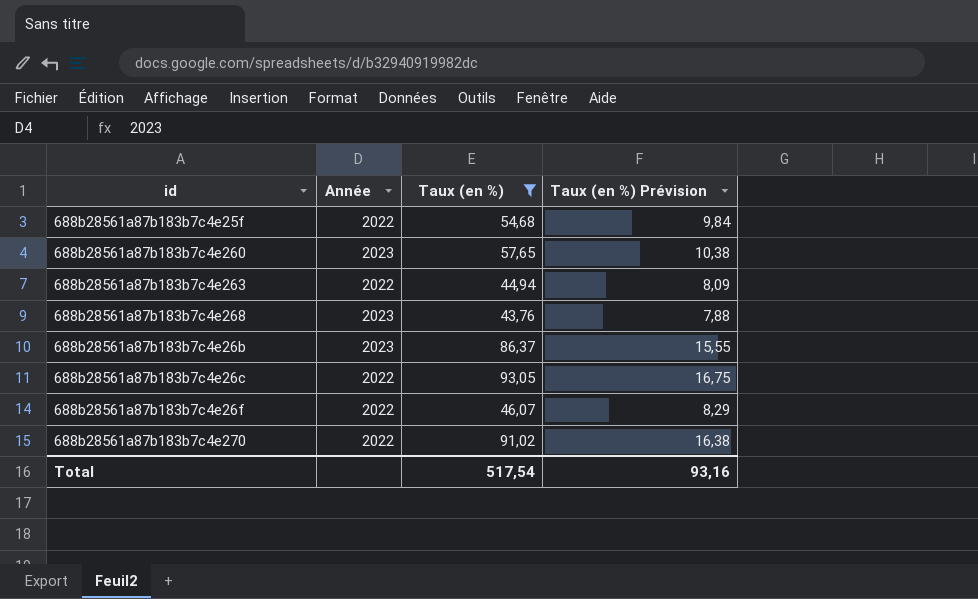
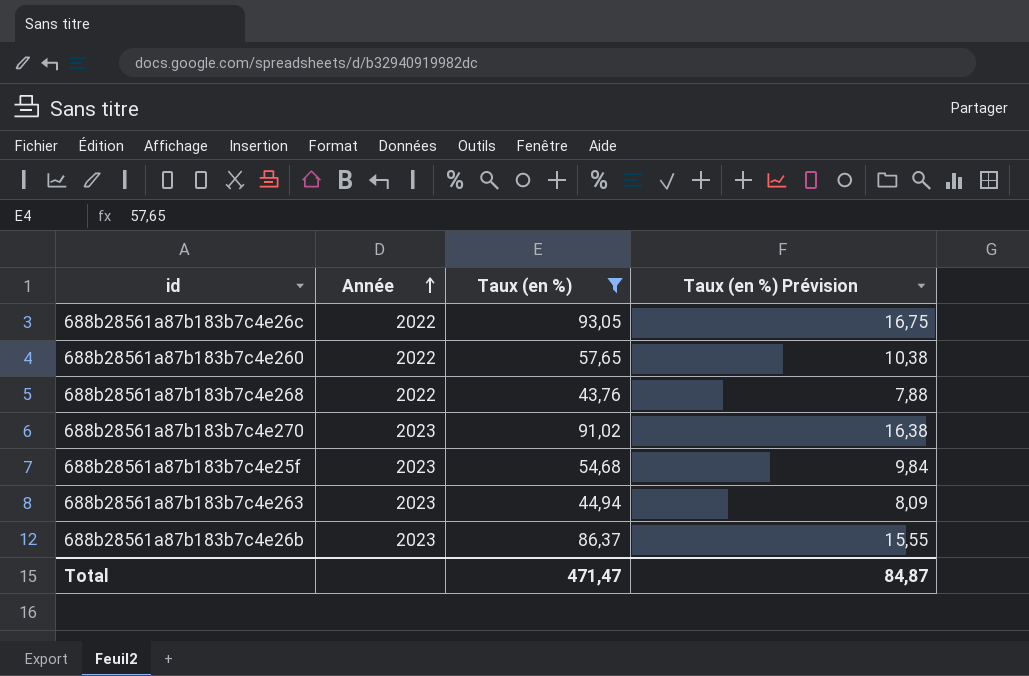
row order: none -> Année ascending
row 688b28561a87b183b7c4e26f: 2022 | 46,07 | 8,29 -> none
688b28561a87b183b7c4e260 | Année: 2023 -> 2022
688b28561a87b183b7c4e268 | Année: 2023 -> 2022
688b28561a87b183b7c4e270 | Année: 2022 -> 2023
688b28561a87b183b7c4e25f | Année: 2022 -> 2023
688b28561a87b183b7c4e263 | Année: 2022 -> 2023
Total | Taux (en %): 517,54 -> 471,47
Total | Taux (en %) Prévision: 93,16 -> 84,87

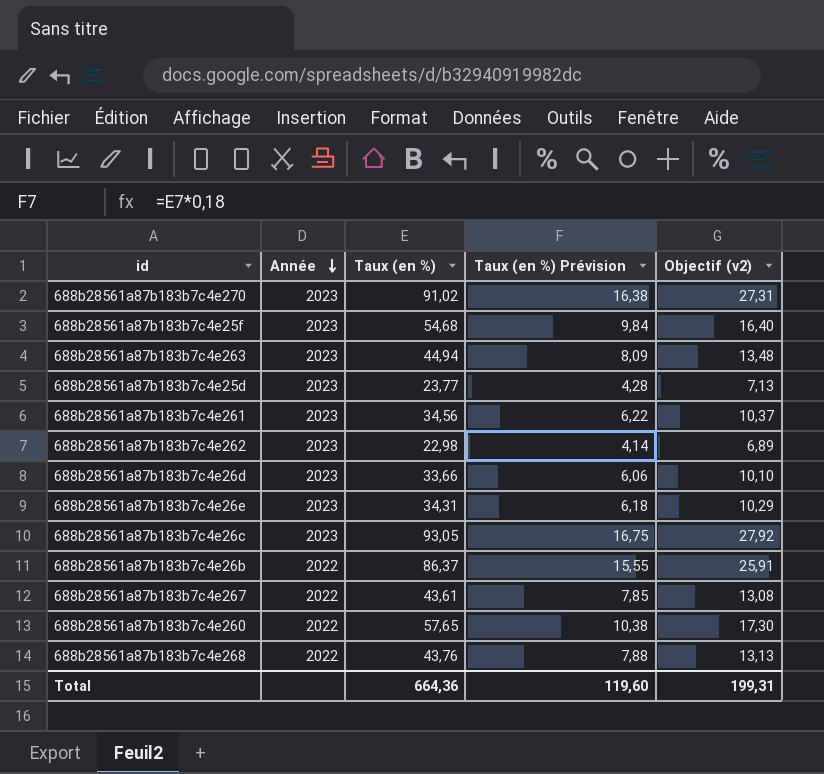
filter: Taux (en %) >= 43,76 -> none
row order: Année ascending -> Année descending
column Objectif (v2) | formula: none -> [Taux (en %)] * 0,3
688b28561a87b183b7c4e26c | Année: 2022 -> 2023
688b28561a87b183b7c4e26b | Année: 2023 -> 2022
Total | Taux (en %): 471,47 -> 664,36
Total | Taux (en %) Prévision: 84,87 -> 119,60

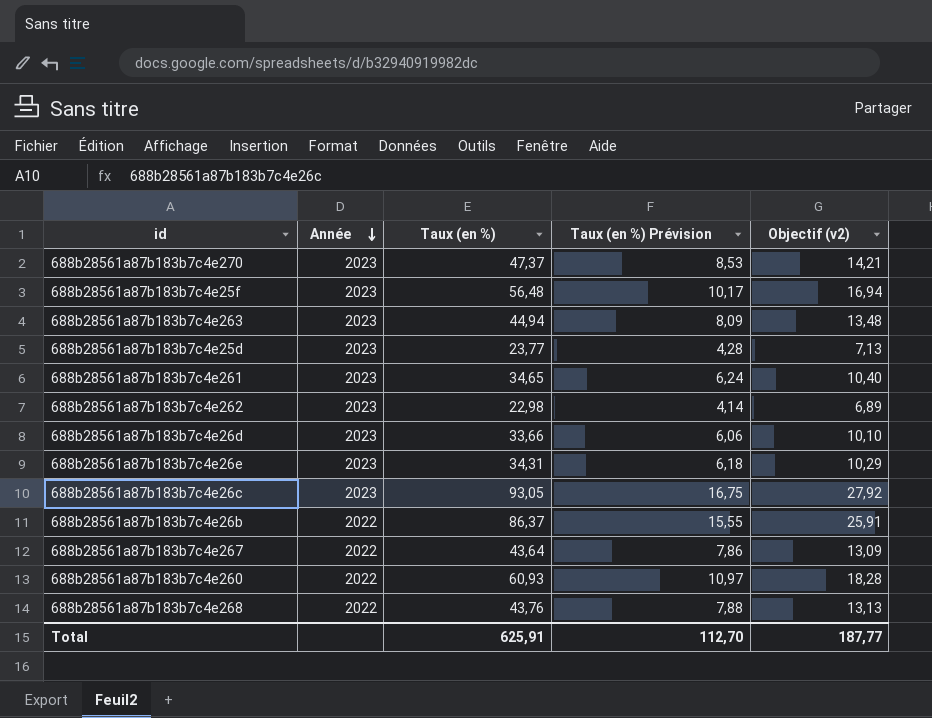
688b28561a87b183b7c4e270 | Taux (en %): 91,02 -> 47,37
688b28561a87b183b7c4e270 | Taux (en %) Prévision: 16,38 -> 8,53
688b28561a87b183b7c4e270 | Objectif (v2): 27,31 -> 14,21
688b28561a87b183b7c4e25f | Taux (en %): 54,68 -> 56,48
688b28561a87b183b7c4e25f | Taux (en %) Prévision: 9,84 -> 10,17
688b28561a87b183b7c4e25f | Objectif (v2): 16,40 -> 16,94
688b28561a87b183b7c4e261 | Taux (en %): 34,56 -> 34,65
688b28561a87b183b7c4e261 | Taux (en %) Prévision: 6,22 -> 6,24
688b28561a87b183b7c4e261 | Objectif (v2): 10,37 -> 10,40
688b28561a87b183b7c4e267 | Taux (en %): 43,61 -> 43,64
688b28561a87b183b7c4e267 | Taux (en %) Prévision: 7,85 -> 7,86
688b28561a87b183b7c4e267 | Objectif (v2): 13,08 -> 13,09
688b28561a87b183b7c4e260 | Taux (en %): 57,65 -> 60,93
688b28561a87b183b7c4e260 | Taux (en %) Prévision: 10,38 -> 10,97
688b28561a87b183b7c4e260 | Objectif (v2): 17,30 -> 18,28
Total | Taux (en %): 664,36 -> 625,91
Total | Taux (en %) Prévision: 119,60 -> 112,70
Total | Objectif (v2): 199,31 -> 187,77

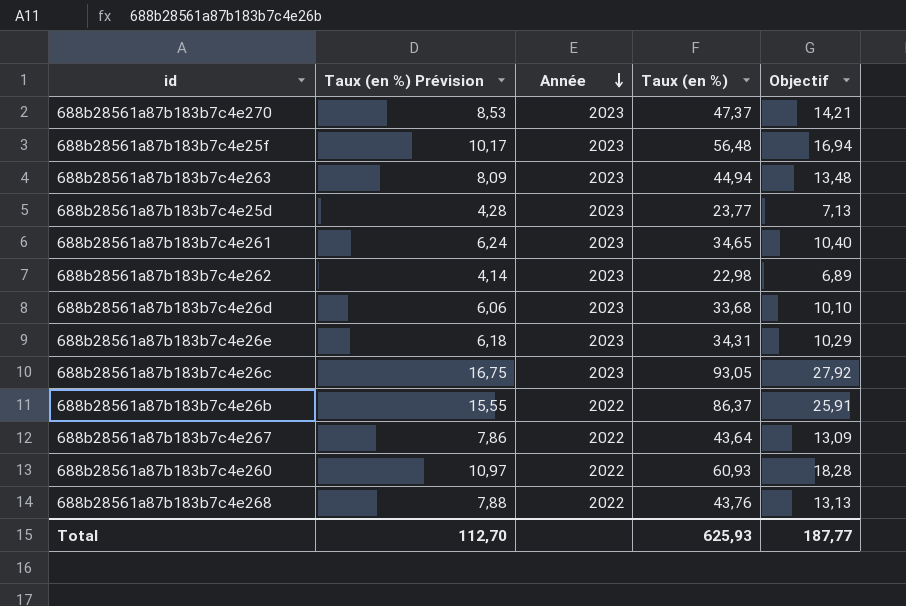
column Taux (en %) Prévision | position: 4 -> 2
column name: Objectif (v2) -> Objectif
688b28561a87b183b7c4e26d | Taux (en %): 33,66 -> 33,68
Total | Taux (en %): 625,91 -> 625,93

